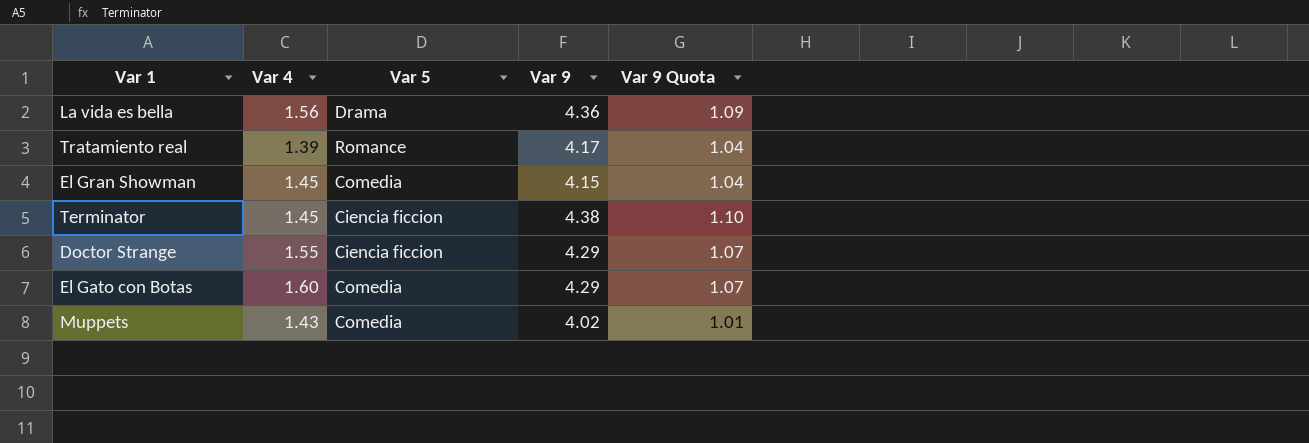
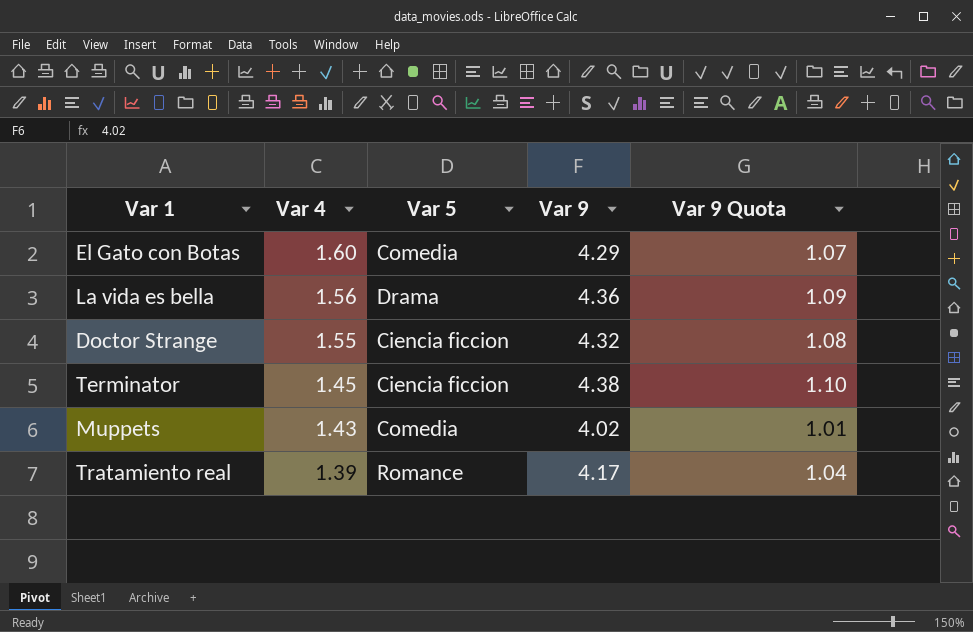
row order: none -> Var 4 descending
row El Gran Showman: 1.45 | Comedia | 4.15 | 1.04 -> none
Doctor Strange | Var 9: 4.29 -> 4.32
Doctor Strange | Var 9 Quota: 1.07 -> 1.08

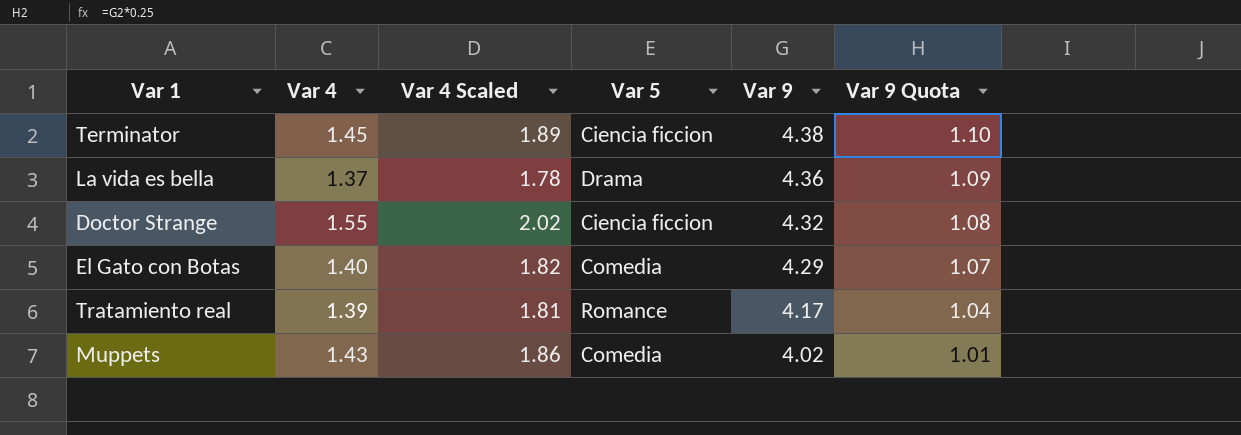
row order: Var 4 descending -> Var 9 descending
column Var 4 Scaled | formula: none -> [Var 4] * 1.3
La vida es bella | Var 4: 1.56 -> 1.37
El Gato con Botas | Var 4: 1.60 -> 1.40

